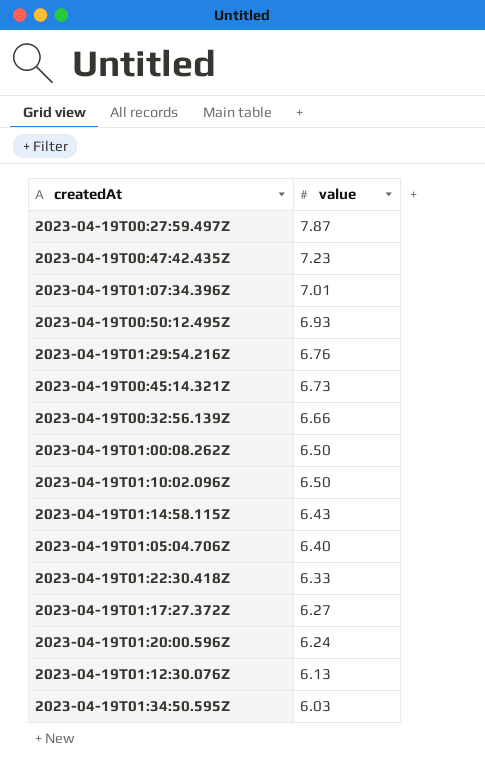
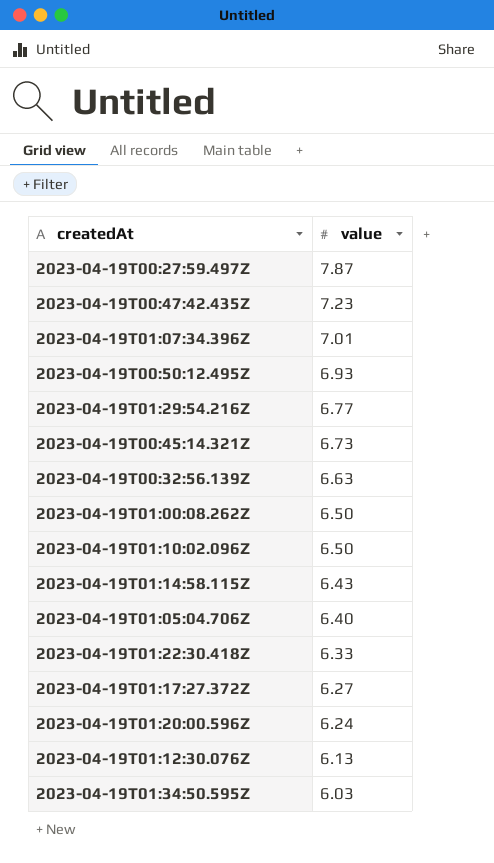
2023-04-19T01:29:54.216Z | value: 6.76 -> 6.77
2023-04-19T00:32:56.139Z | value: 6.66 -> 6.63

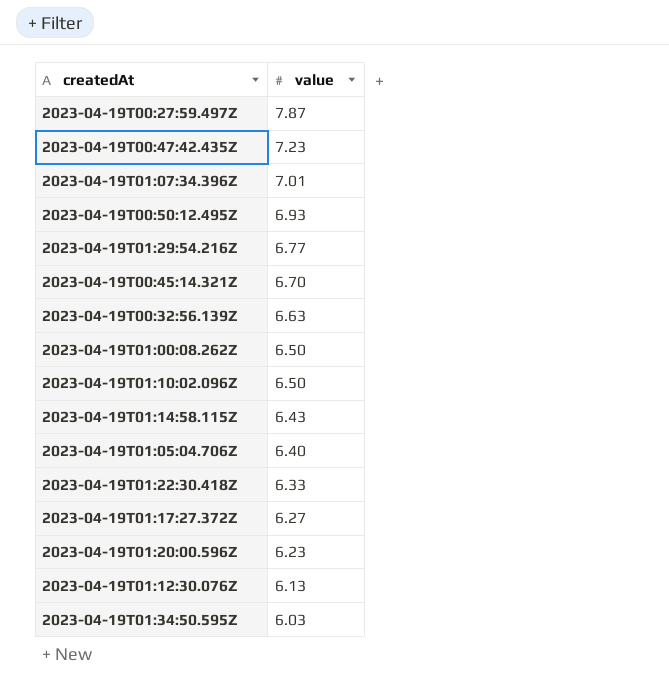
2023-04-19T00:45:14.321Z | value: 6.73 -> 6.70
2023-04-19T01:20:00.596Z | value: 6.24 -> 6.23

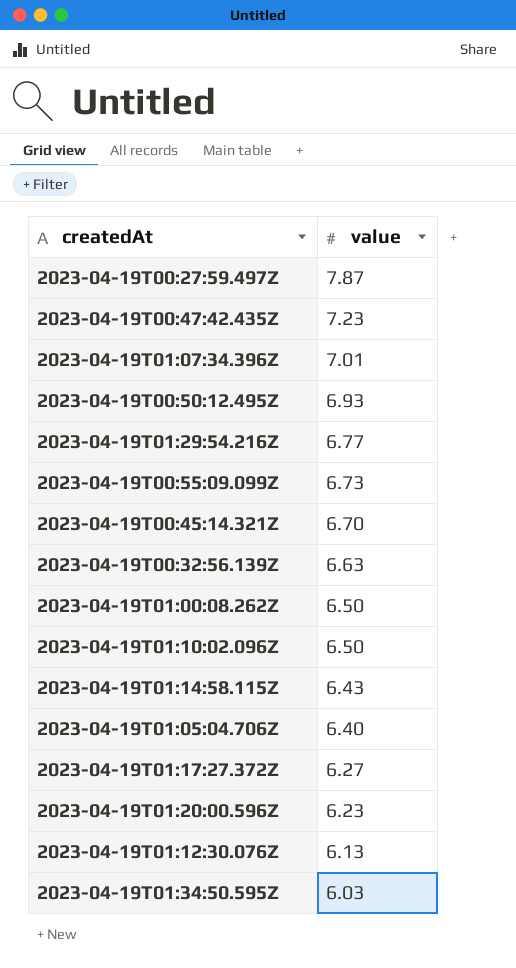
row 2023-04-19T01:22:30.418Z: 6.33 -> none
row 2023-04-19T00:55:09.099Z: none -> 6.73

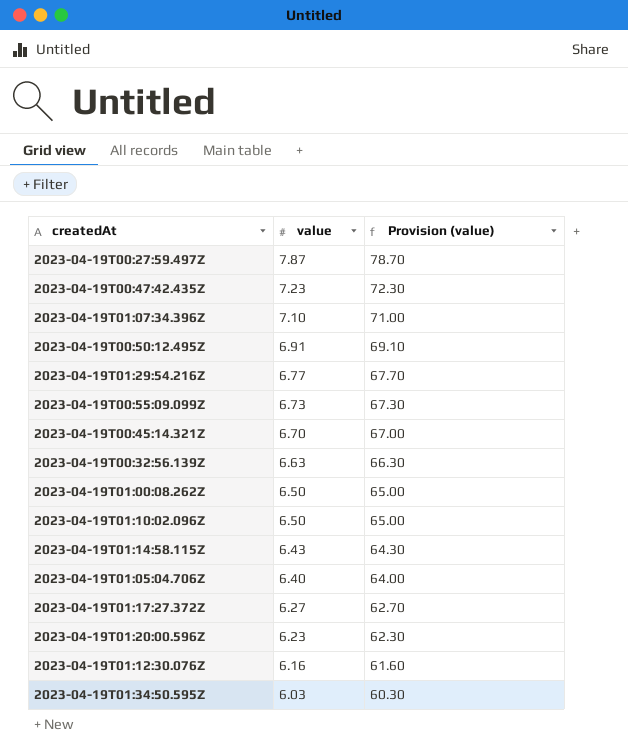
column Provision (value) | formula: none -> [value] * 10
2023-04-19T01:07:34.396Z | value: 7.01 -> 7.10
2023-04-19T00:50:12.495Z | value: 6.93 -> 6.91
2023-04-19T01:12:30.076Z | value: 6.13 -> 6.16

